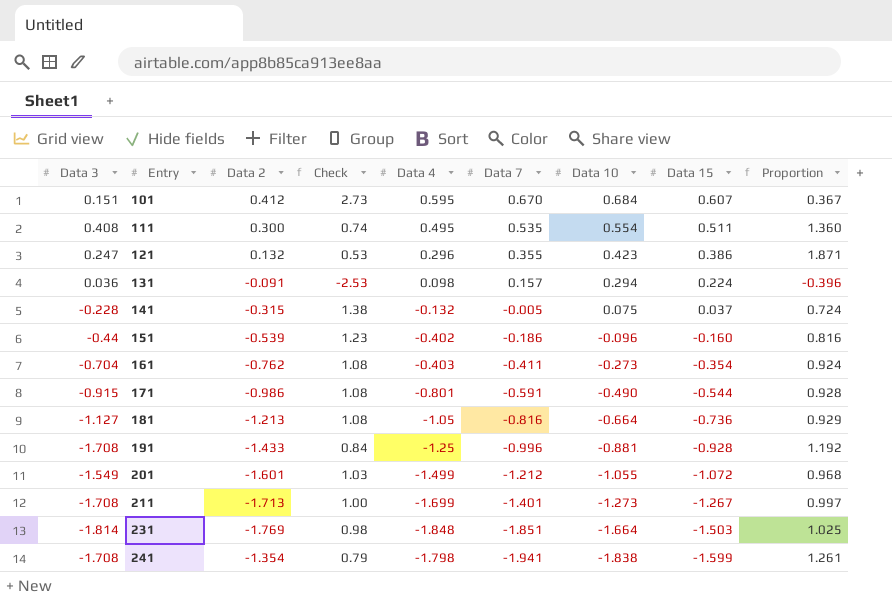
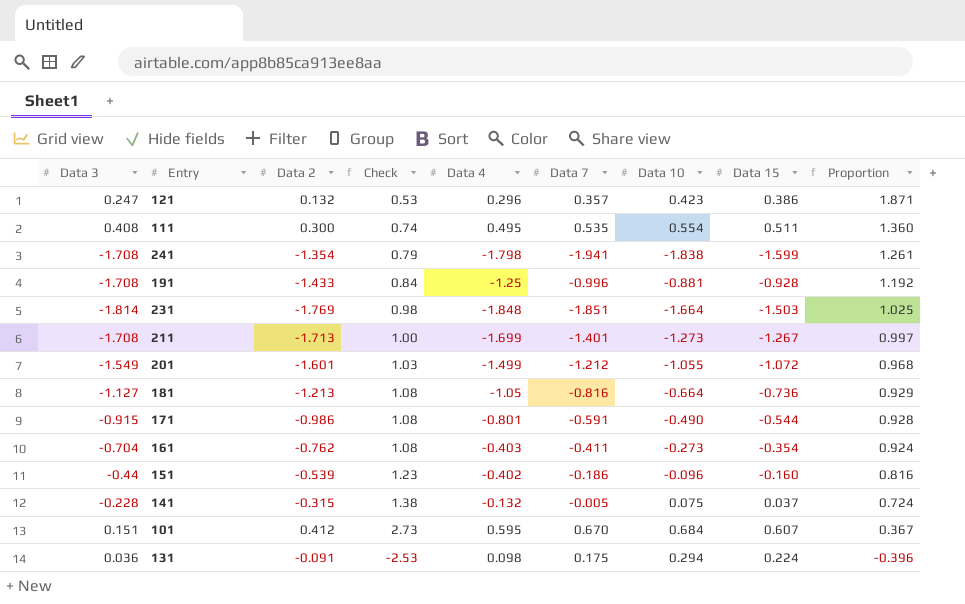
row order: Entry ascending -> Proportion descending
121 | Data 7: 0.355 -> 0.357
131 | Data 7: 0.157 -> 0.175

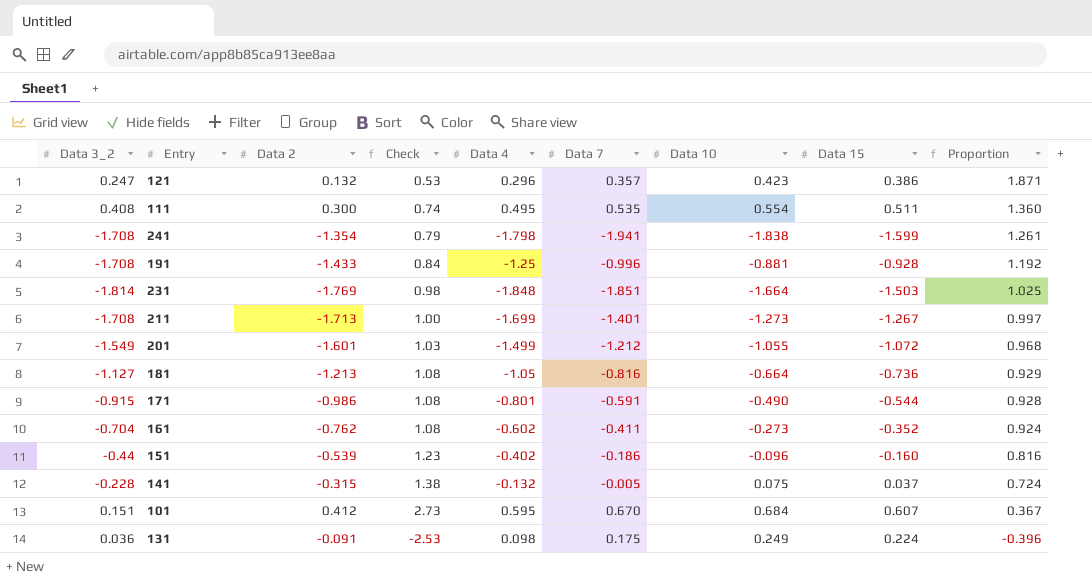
column name: Data 3 -> Data 3_2
161 | Data 4: -0.403 -> -0.602
161 | Data 15: -0.354 -> -0.352
131 | Data 10: 0.294 -> 0.249

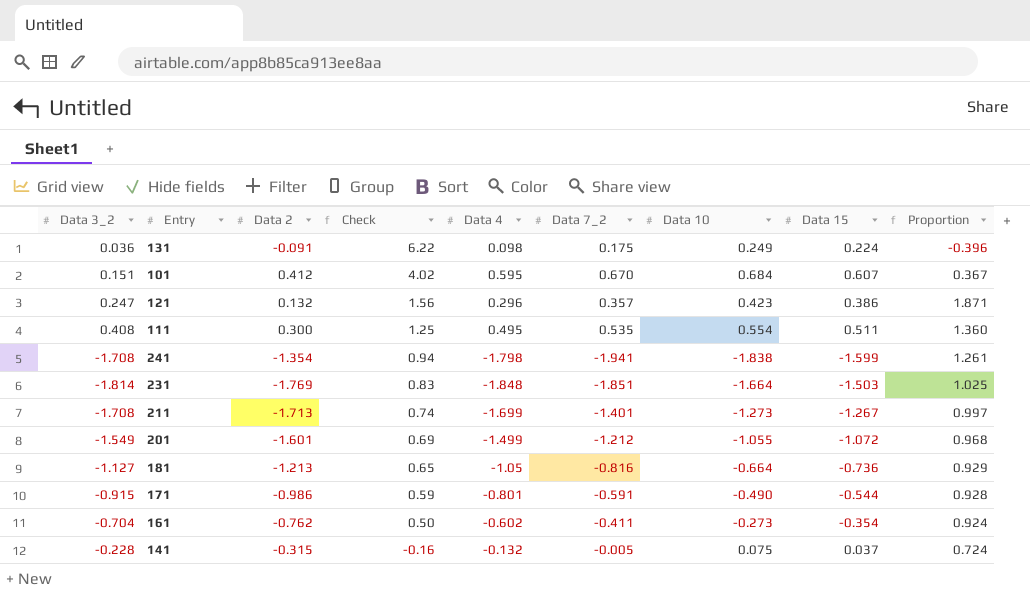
row order: Proportion descending -> Check descending
column Check | formula: [Data 2] / [Data 3_2] -> [Data 15] / [Data 3_2]
column name: Data 7 -> Data 7_2
row 191: -1.708 | -1.433 | 0.84 | -1.25 | -0.996 | -0.881 | -0.928 | 1.192 -> none
row 151: -0.44 | -0.539 | 1.23 | -0.402 | -0.186 | -0.096 | -0.160 | 0.816 -> none
161 | Data 15: -0.352 -> -0.354

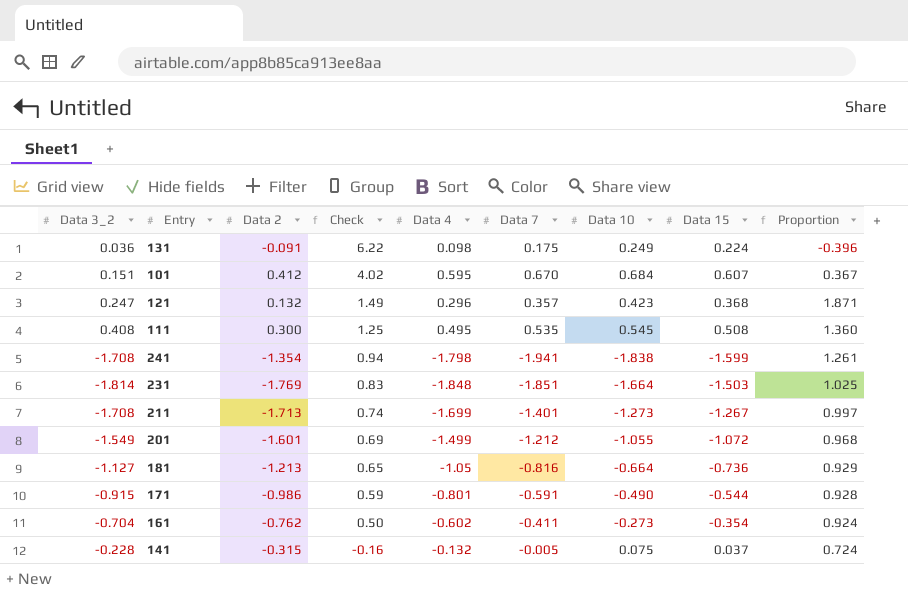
column name: Data 7_2 -> Data 7
121 | Check: 1.56 -> 1.49
121 | Data 15: 0.386 -> 0.368
111 | Data 10: 0.554 -> 0.545
111 | Data 15: 0.511 -> 0.508

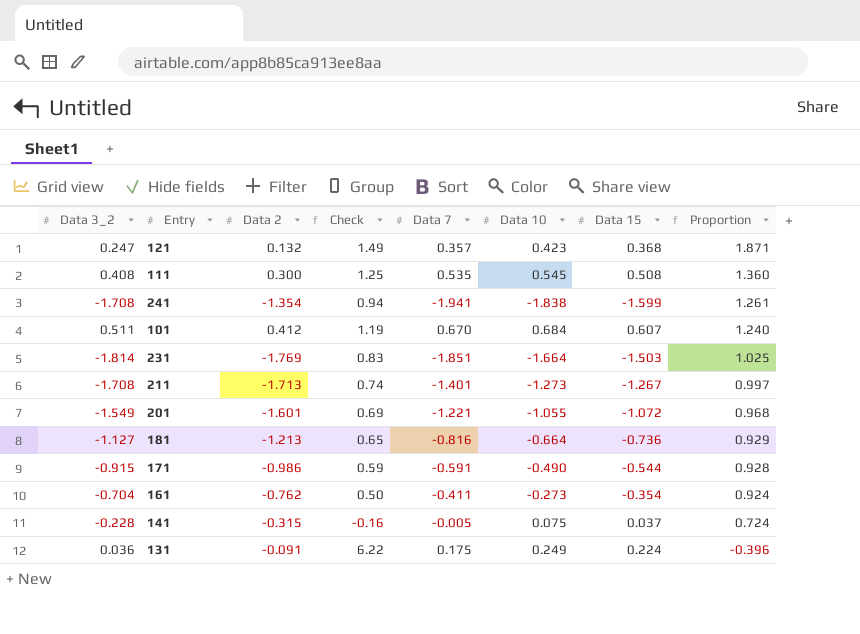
row order: Check descending -> Proportion descending
column Data 4 | position: 5 -> none
101 | Data 3_2: 0.151 -> 0.511
101 | Check: 4.02 -> 1.19
101 | Proportion: 0.367 -> 1.240
201 | Data 7: -1.212 -> -1.221

